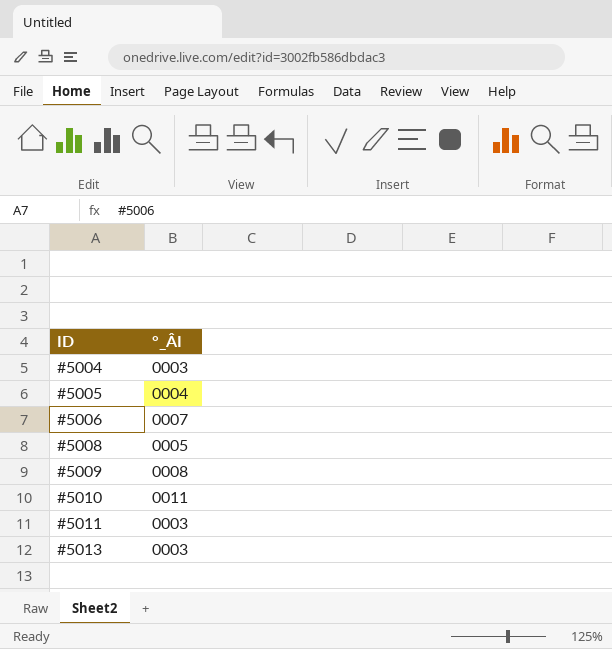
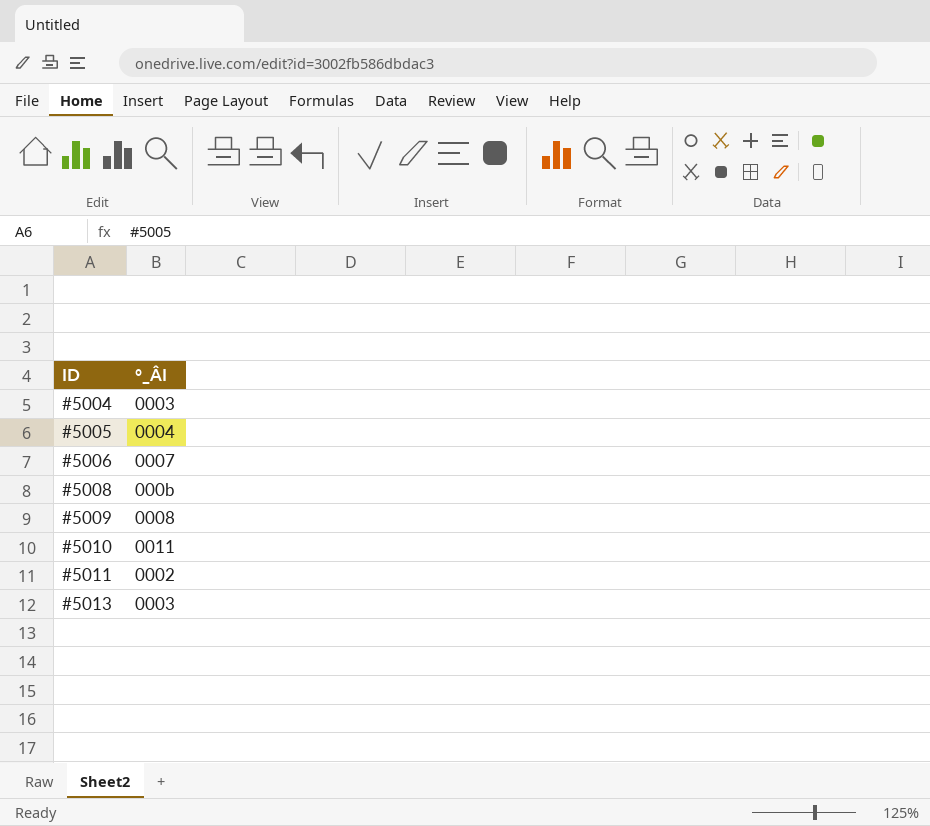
#5008 | °_ÂI: 0005 -> 000b
#5011 | °_ÂI: 0003 -> 0002

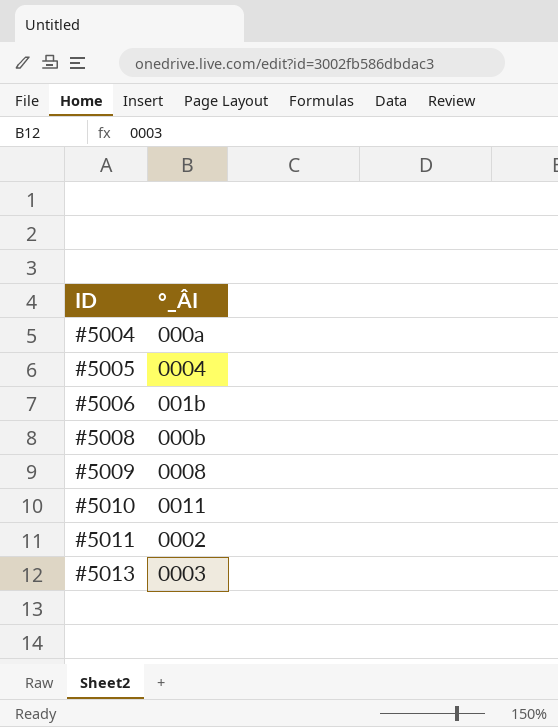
#5004 | °_ÂI: 0003 -> 000a
#5006 | °_ÂI: 0007 -> 001b

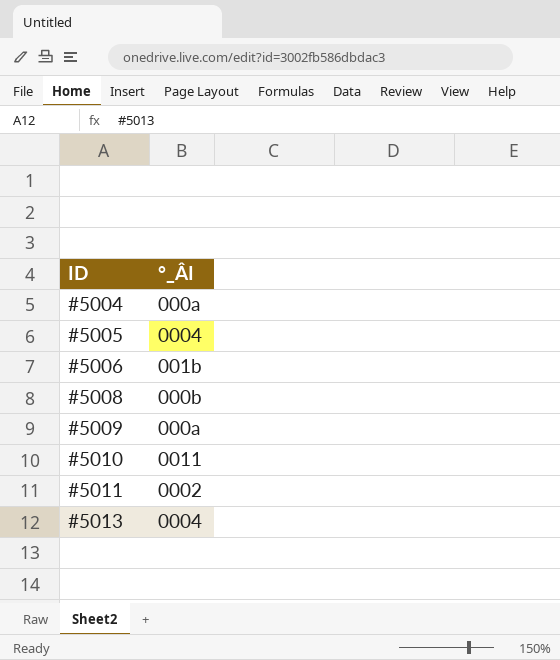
#5009 | °_ÂI: 0008 -> 000a
#5013 | °_ÂI: 0003 -> 0004

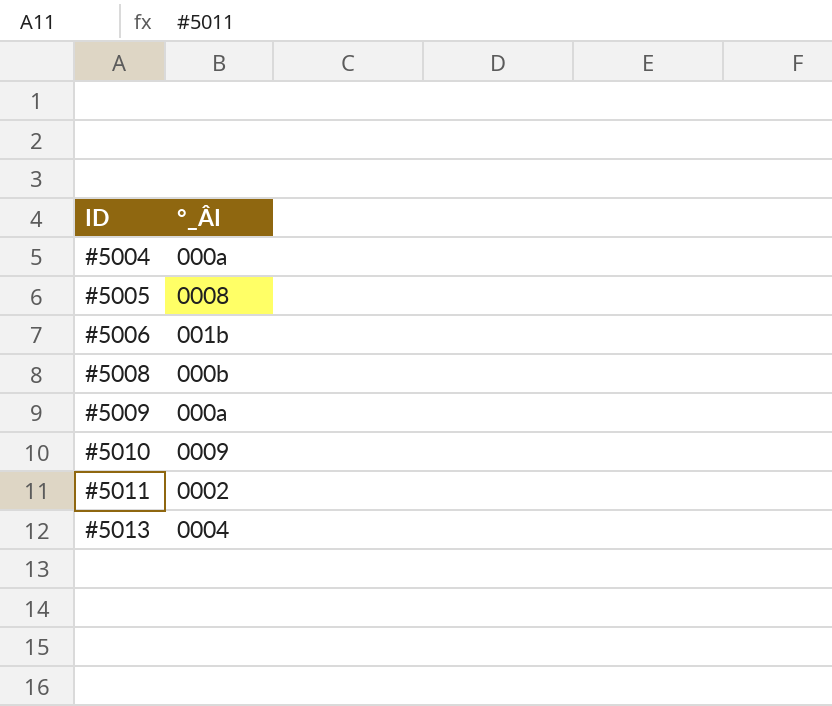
#5005 | °_ÂI: 0004 -> 0008
#5010 | °_ÂI: 0011 -> 0009

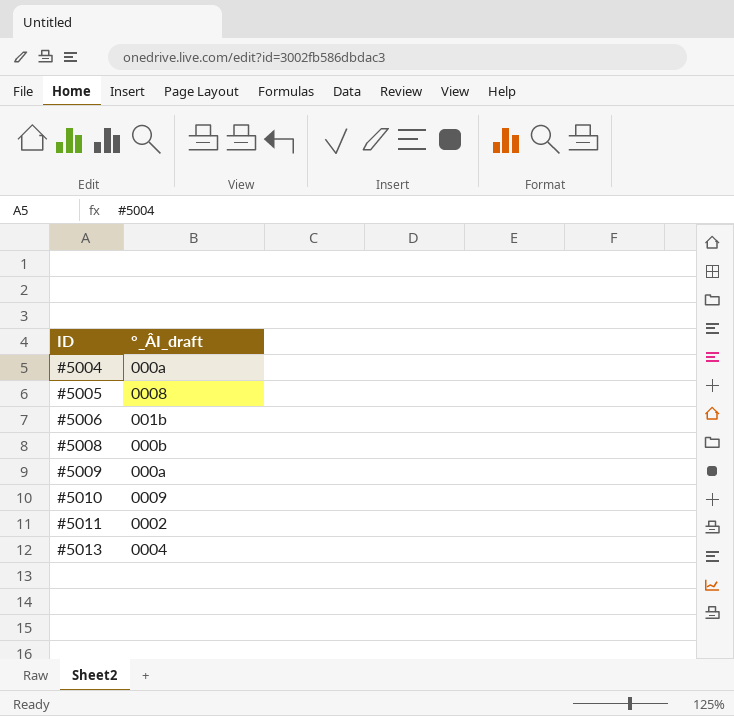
column name: °_ÂI -> °_ÂI_draft

